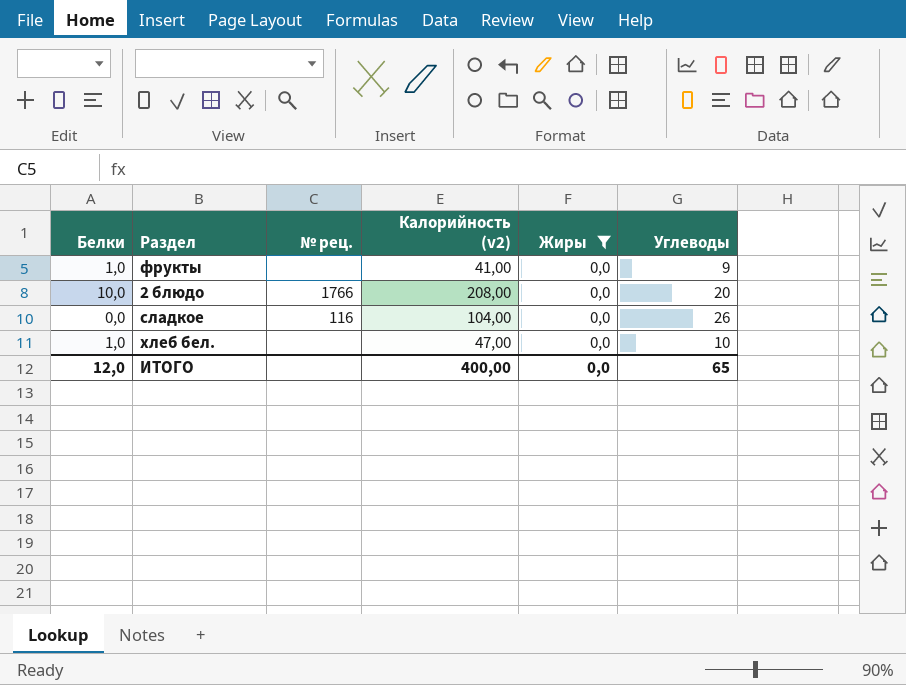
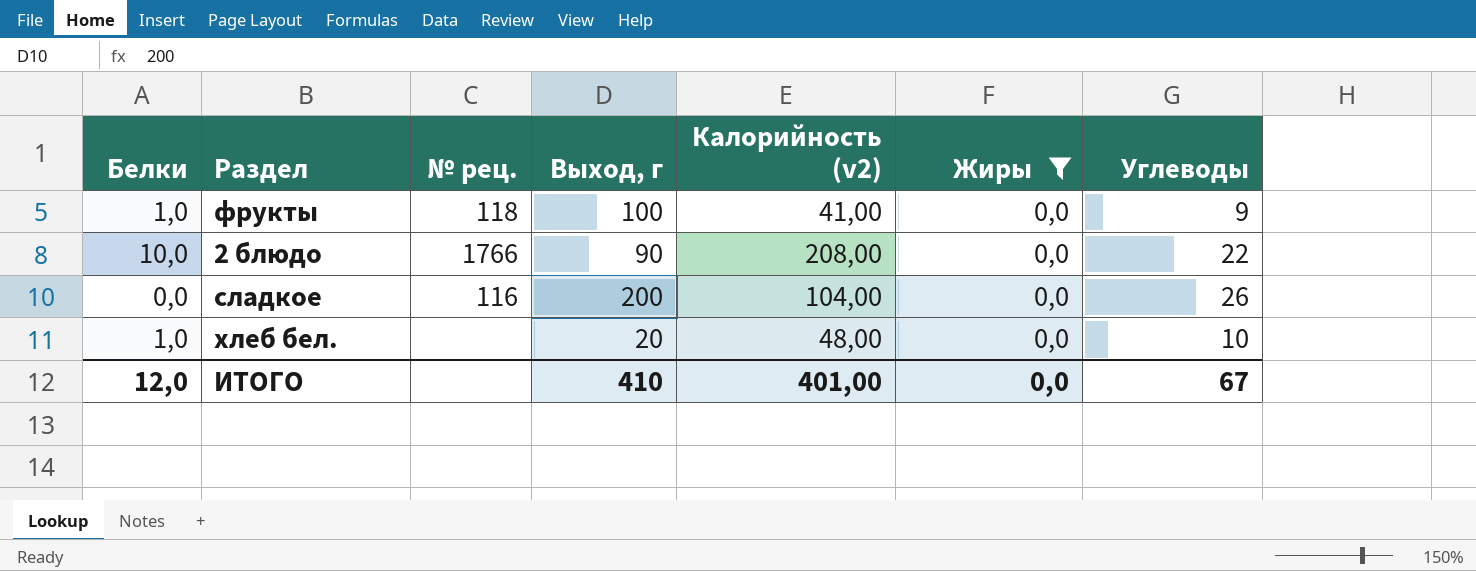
column Выход, г | position: none -> 4
фрукты | № рец.: none -> 118
2 блюдо | Углеводы: 20 -> 22
хлеб бел. | Калорийность (v2): 47,00 -> 48,00
ИТОГО | Калорийность (v2): 400,00 -> 401,00
ИТОГО | Углеводы: 65 -> 67

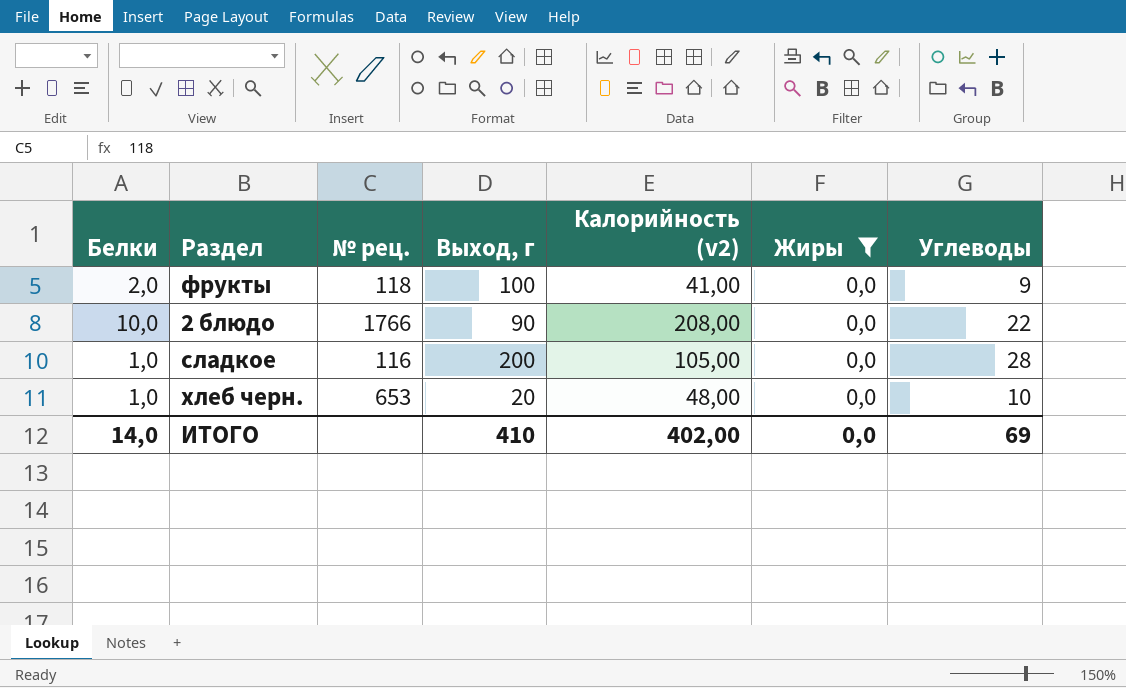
row хлеб бел.: 1,0 | none | 20 | 48,00 | 0,0 | 10 -> none
фрукты | Белки: 1,0 -> 2,0
сладкое | Белки: 0,0 -> 1,0
сладкое | Калорийность (v2): 104,00 -> 105,00
сладкое | Углеводы: 26 -> 28
row хлеб черн.: none -> 1,0 | 653 | 20 | 48,00 | 0,0 | 10
ИТОГО | Белки: 12,0 -> 14,0
ИТОГО | Калорийность (v2): 401,00 -> 402,00
ИТОГО | Углеводы: 67 -> 69

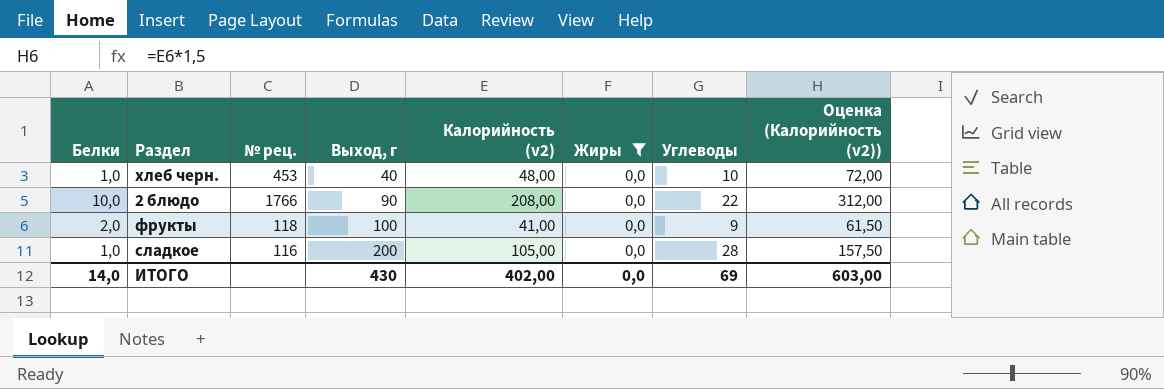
row order: none -> Выход, г ascending
column Оценка (Калорийность (v2)) | formula: none -> [Калорийность (v2)] * 1,5
хлеб черн. | № рец.: 653 -> 453
хлеб черн. | Выход, г: 20 -> 40
ИТОГО | Выход, г: 410 -> 430

